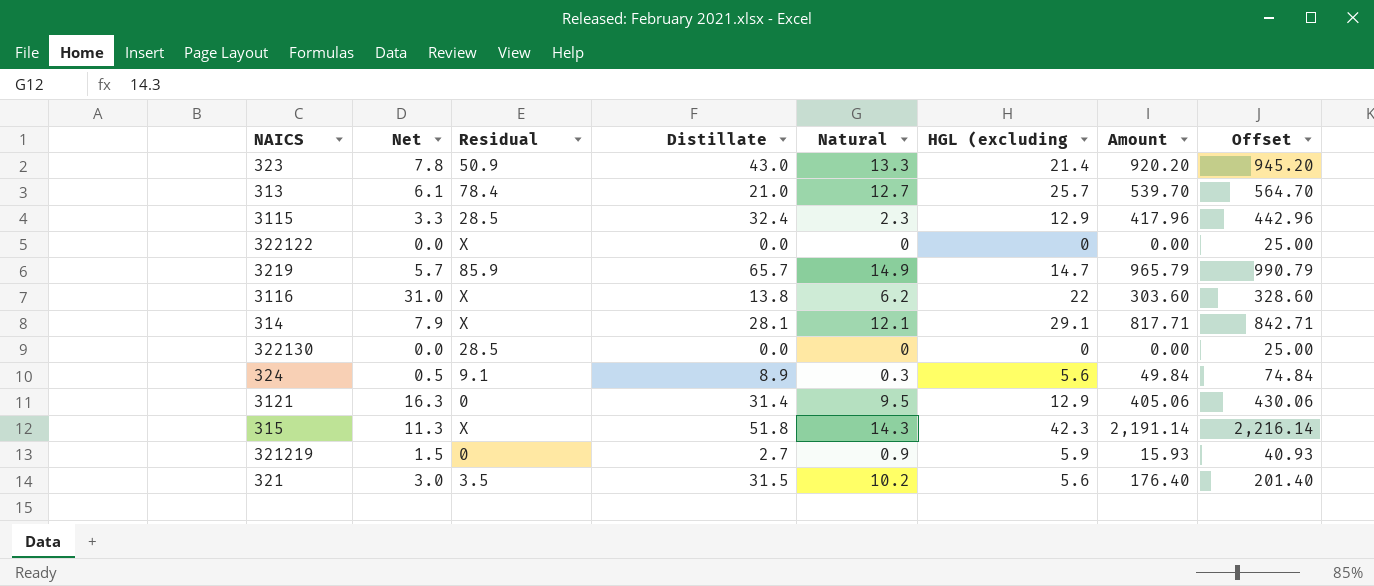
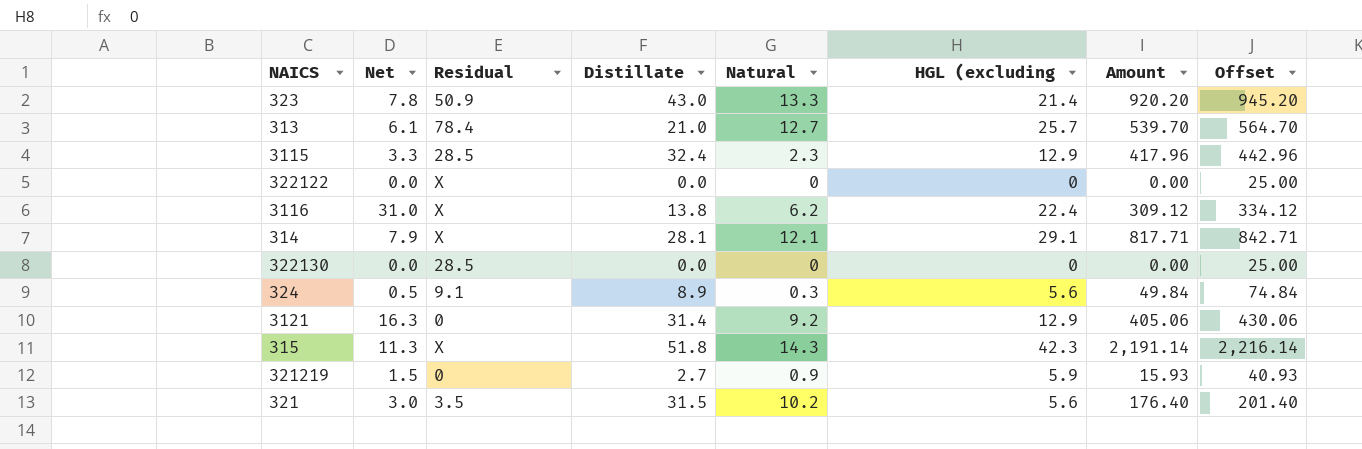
row 3219: 5.7 | 85.9 | 65.7 | 14.9 | 14.7 | 965.79 | 990.79 -> none
3116 | HGL (excluding: 22 -> 22.4
3116 | Amount: 303.60 -> 309.12
3116 | Offset: 328.60 -> 334.12
3121 | Natural: 9.5 -> 9.2

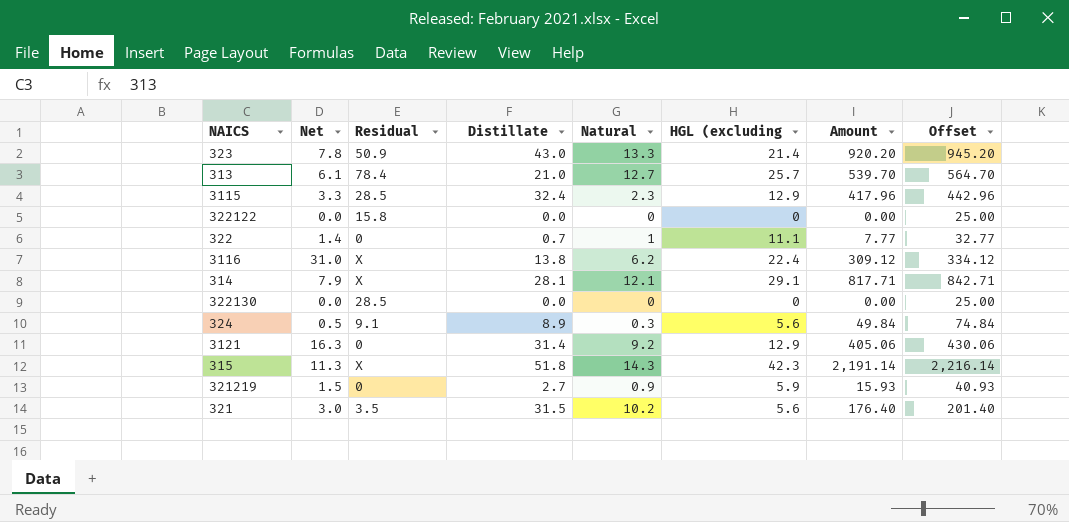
322122 | Residual: X -> 15.8
row 322: none -> 1.4 | 0 | 0.7 | 1 | 11.1 | 7.77 | 32.77

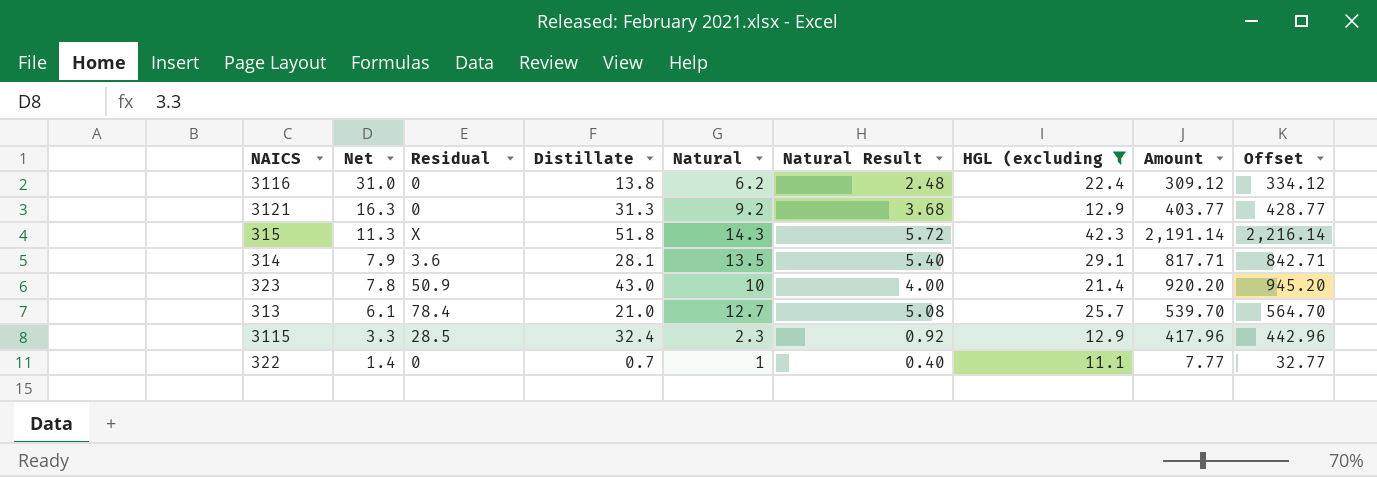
filter: none -> HGL (excluding >= 11.1
row order: none -> Net descending
column Natural Result | formula: none -> [Natural] * 0.4
3116 | Residual: X -> 0
3121 | Distillate: 31.4 -> 31.3
3121 | Amount: 405.06 -> 403.77
3121 | Offset: 430.06 -> 428.77
314 | Residual: X -> 3.6
314 | Natural: 12.1 -> 13.5
323 | Natural: 13.3 -> 10

